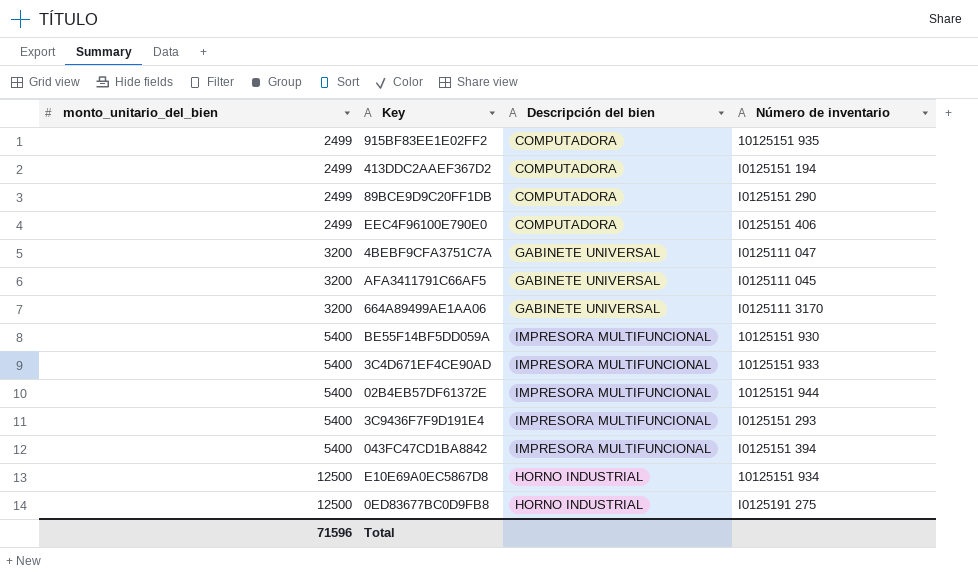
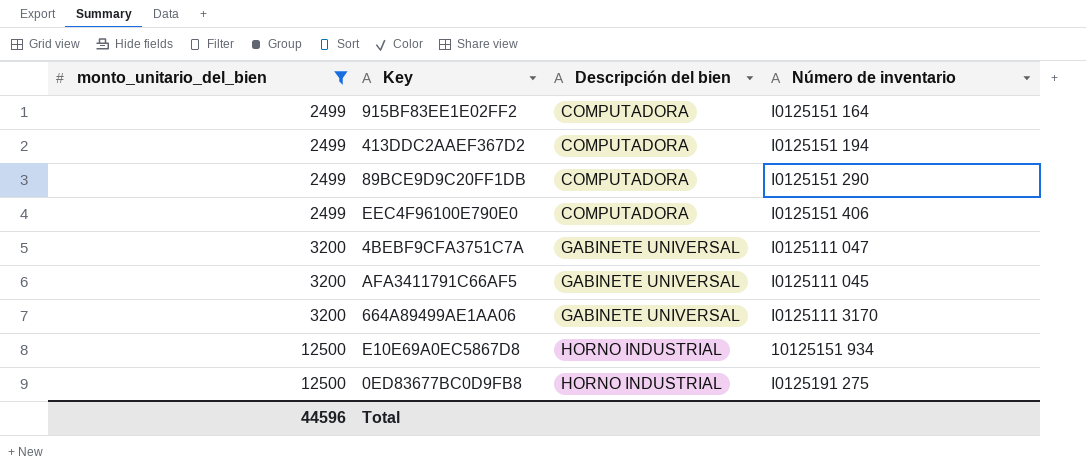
filter: none -> monto_unitario_del_bien != 5400
915BF83EE1E02FF2 | Número de inventario: 10125151 935 -> I0125151 164
Total | monto_unitario_del_bien: 71596 -> 44596

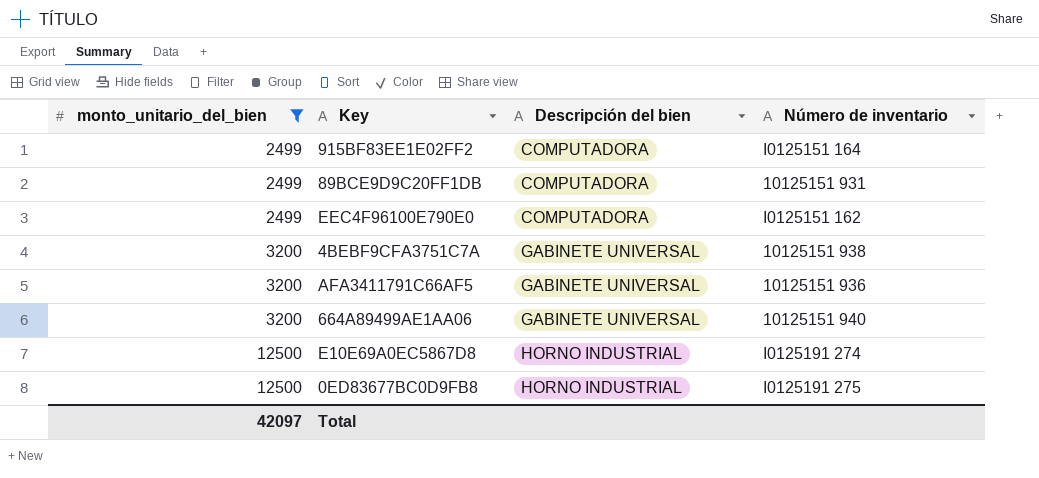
row 413DDC2AAEF367D2: 2499 | COMPUTADORA | I0125151 194 -> none
89BCE9D9C20FF1DB | Número de inventario: I0125151 290 -> 10125151 931
EEC4F96100E790E0 | Número de inventario: I0125151 406 -> I0125151 162
4BEBF9CFA3751C7A | Número de inventario: I0125111 047 -> 10125151 938
AFA3411791C66AF5 | Número de inventario: I0125111 045 -> 10125151 936
664A89499AE1AA06 | Número de inventario: I0125111 3170 -> 10125151 940
E10E69A0EC5867D8 | Número de inventario: 10125151 934 -> I0125191 274
Total | monto_unitario_del_bien: 44596 -> 42097

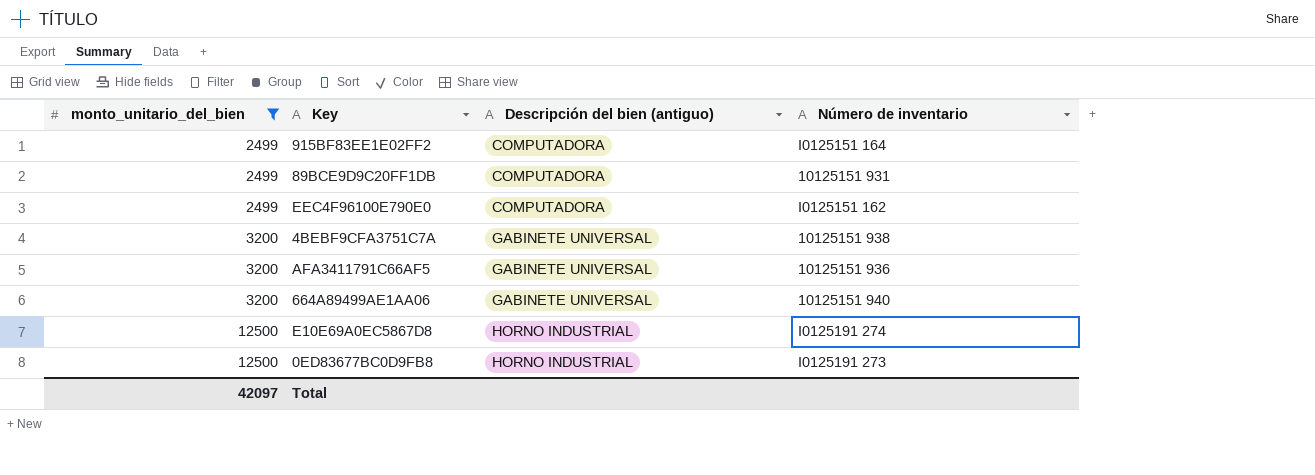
column name: Descripción del bien -> Descripción del bien (antiguo)
0ED83677BC0D9FB8 | Número de inventario: I0125191 275 -> I0125191 273

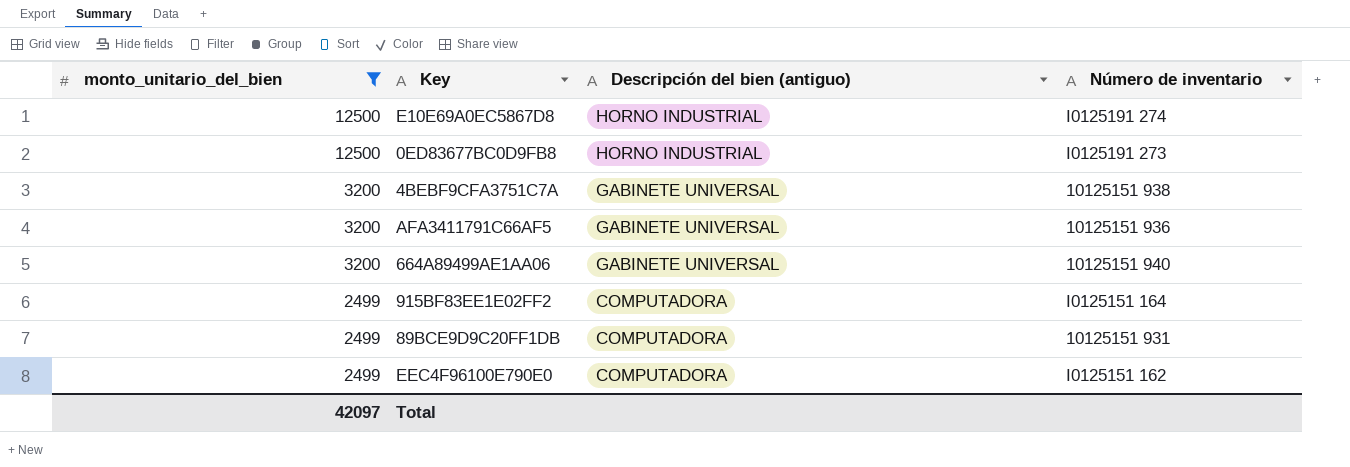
row order: monto_unitario_del_bien ascending -> monto_unitario_del_bien descending

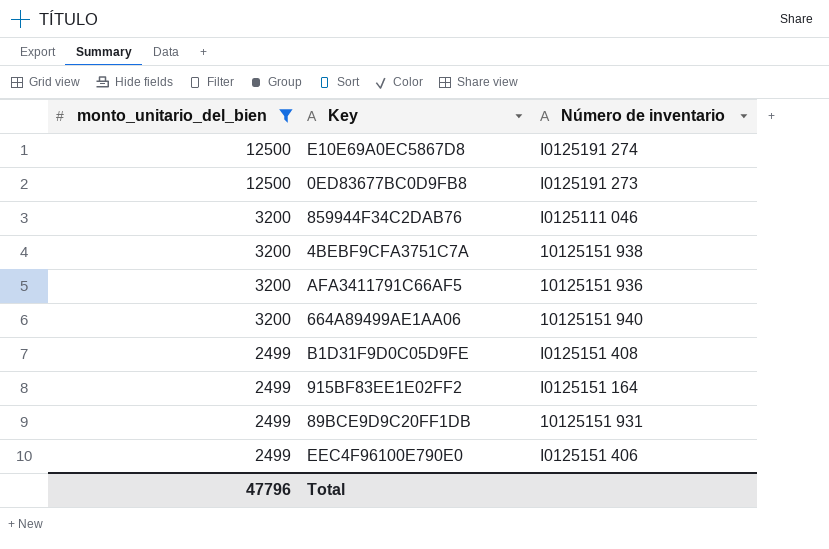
column Descripción del bien (antiguo) | position: 3 -> none
row 859944F34C2DAB76: none -> 3200 | I0125111 046
row B1D31F9D0C05D9FE: none -> 2499 | I0125151 408
EEC4F96100E790E0 | Número de inventario: I0125151 162 -> I0125151 406
Total | monto_unitario_del_bien: 42097 -> 47796

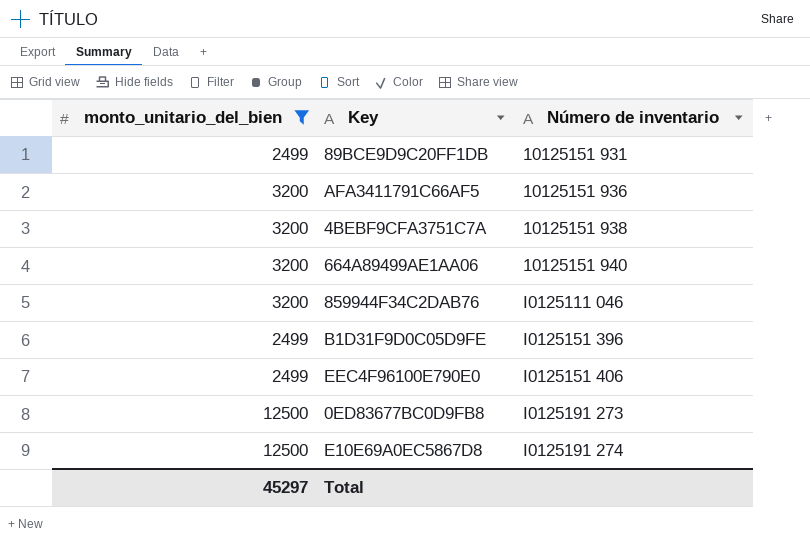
row order: monto_unitario_del_bien descending -> Número de inventario ascending
row 915BF83EE1E02FF2: 2499 | I0125151 164 -> none
B1D31F9D0C05D9FE | Número de inventario: I0125151 408 -> I0125151 396
Total | monto_unitario_del_bien: 47796 -> 45297

